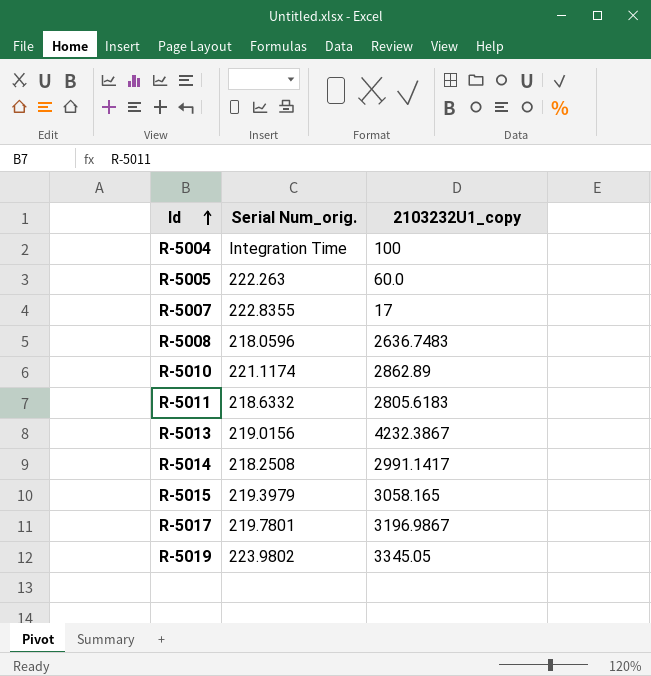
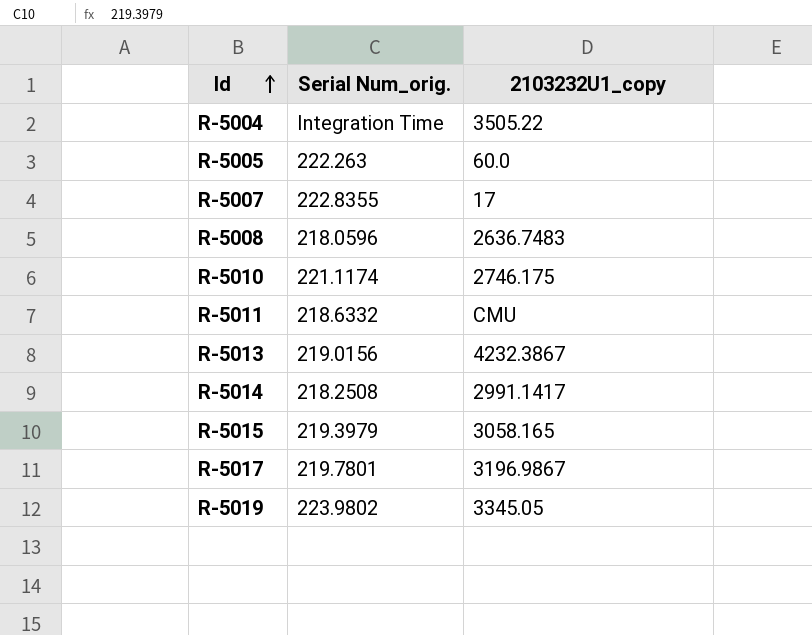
R-5004 | 2103232U1_copy: 100 -> 3505.22
R-5010 | 2103232U1_copy: 2862.89 -> 2746.175
R-5011 | 2103232U1_copy: 2805.6183 -> CMU

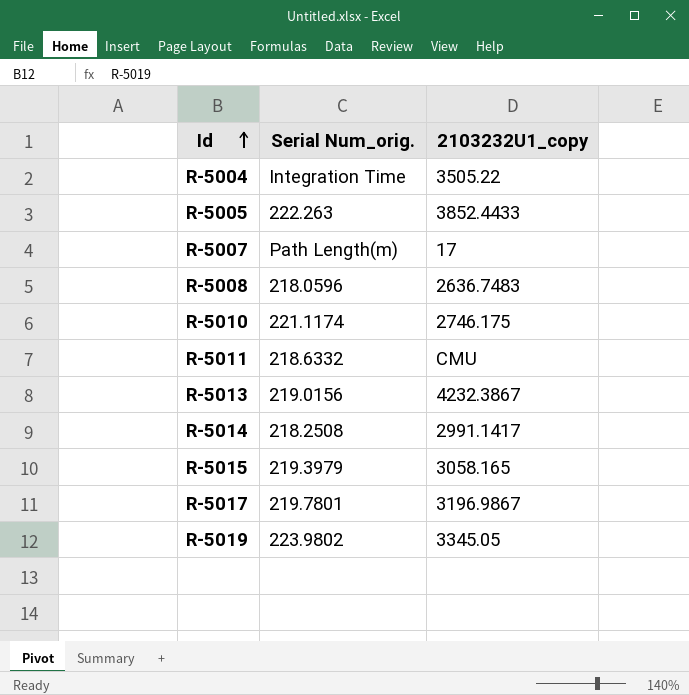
R-5005 | 2103232U1_copy: 60.0 -> 3852.4433
R-5007 | Serial Num_orig.: 222.8355 -> Path Length(m)

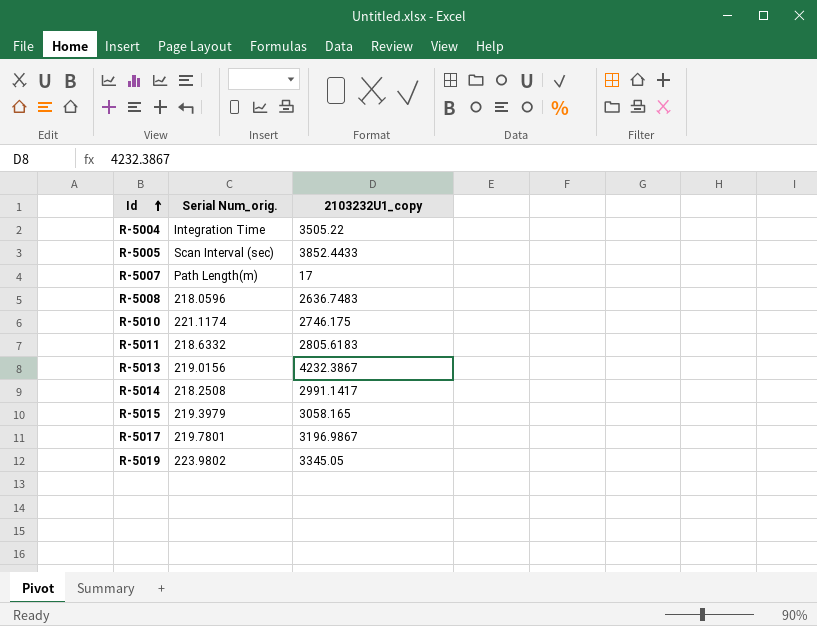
R-5005 | Serial Num_orig.: 222.263 -> Scan Interval (sec)
R-5011 | 2103232U1_copy: CMU -> 2805.6183

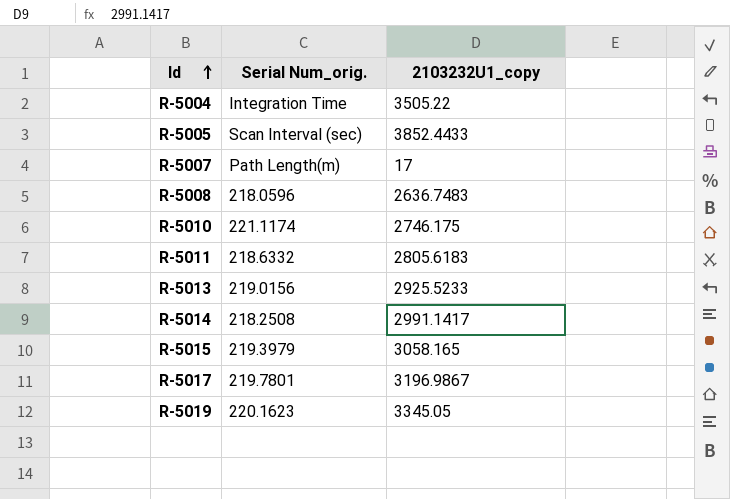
R-5013 | 2103232U1_copy: 4232.3867 -> 2925.5233
R-5019 | Serial Num_orig.: 223.9802 -> 220.1623

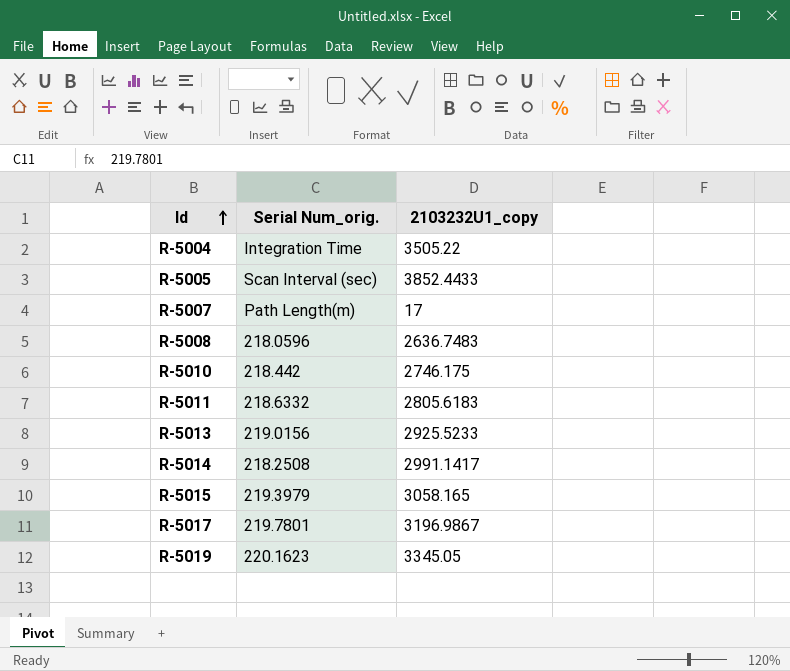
R-5010 | Serial Num_orig.: 221.1174 -> 218.442

